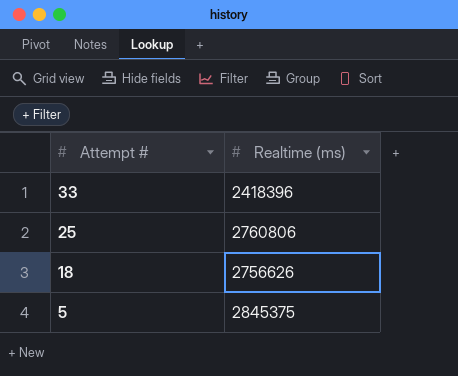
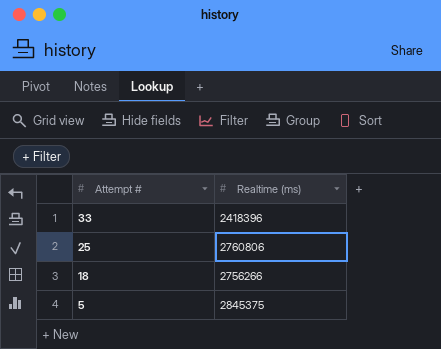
18 | Realtime (ms): 2756626 -> 2756266

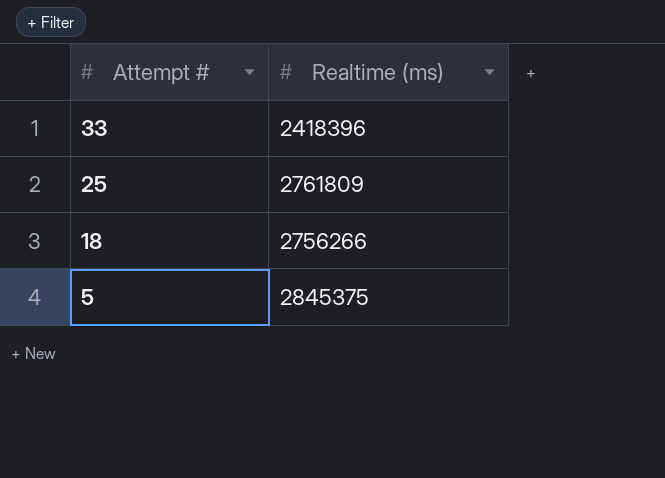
25 | Realtime (ms): 2760806 -> 2761809

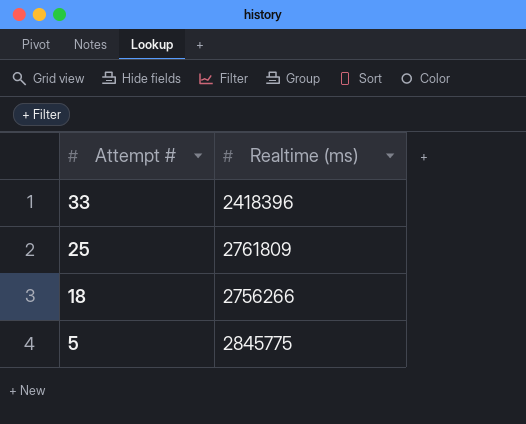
5 | Realtime (ms): 2845375 -> 2845775

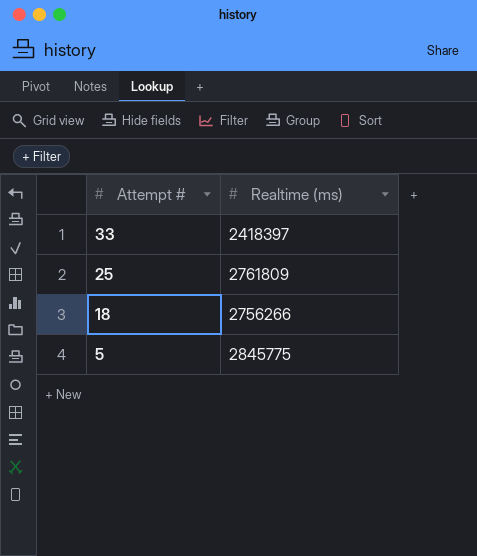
33 | Realtime (ms): 2418396 -> 2418397

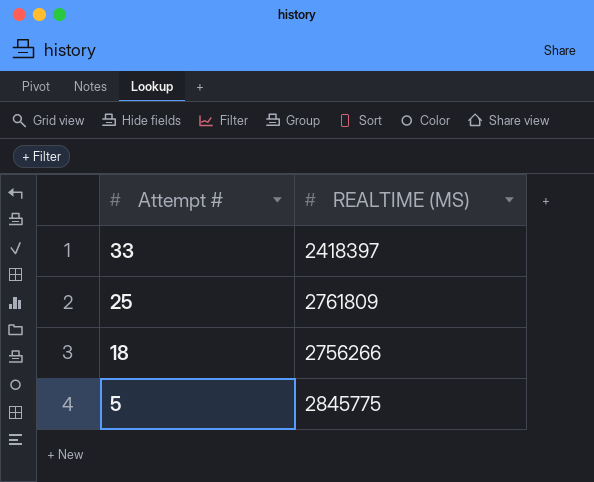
column name: Realtime (ms) -> REALTIME (MS)

